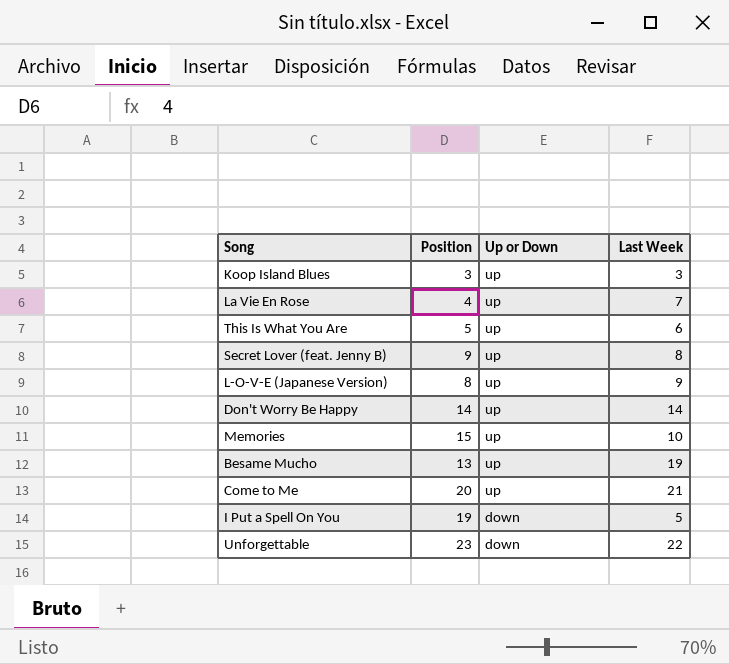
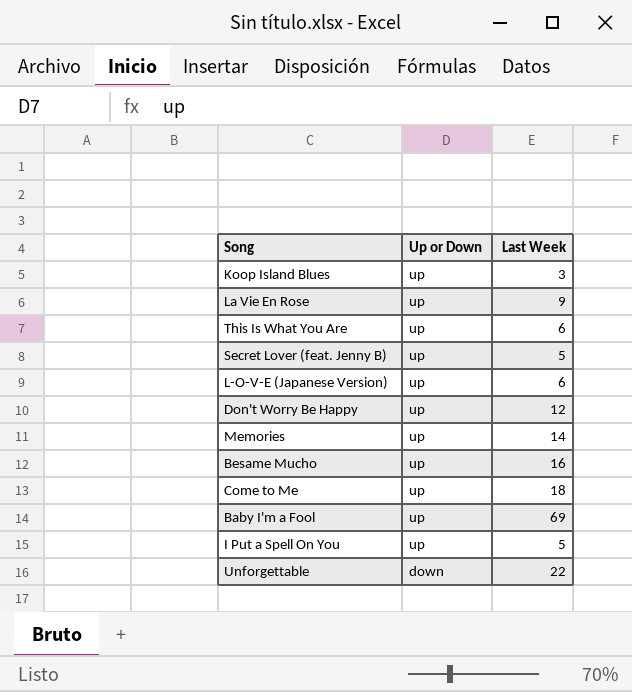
column Position | position: 2 -> none
La Vie En Rose | Last Week: 7 -> 9
Secret Lover (feat. Jenny B) | Last Week: 8 -> 5
L-O-V-E (Japanese Version) | Last Week: 9 -> 6
Don't Worry Be Happy | Last Week: 14 -> 12
Memories | Last Week: 10 -> 14
Besame Mucho | Last Week: 19 -> 16
Come to Me | Last Week: 21 -> 18
row Baby I'm a Fool: none -> up | 69
I Put a Spell On You | Up or Down: down -> up

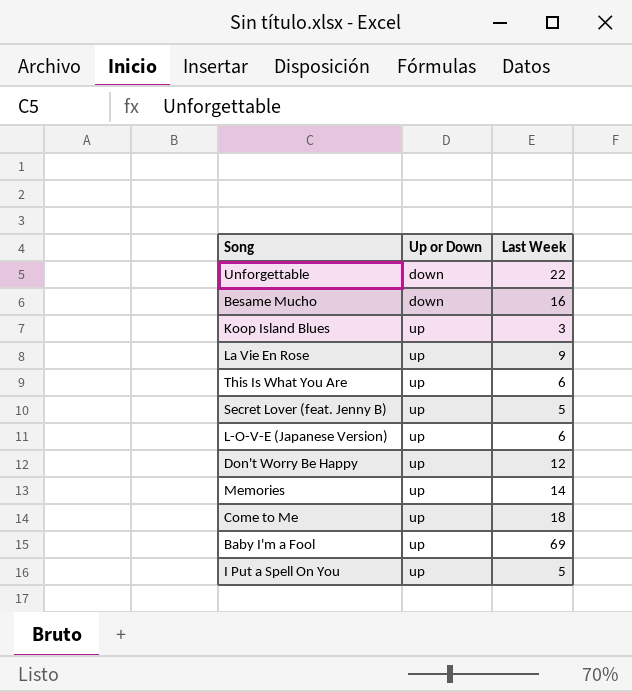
row order: Up or Down descending -> Up or Down ascending
Besame Mucho | Up or Down: up -> down

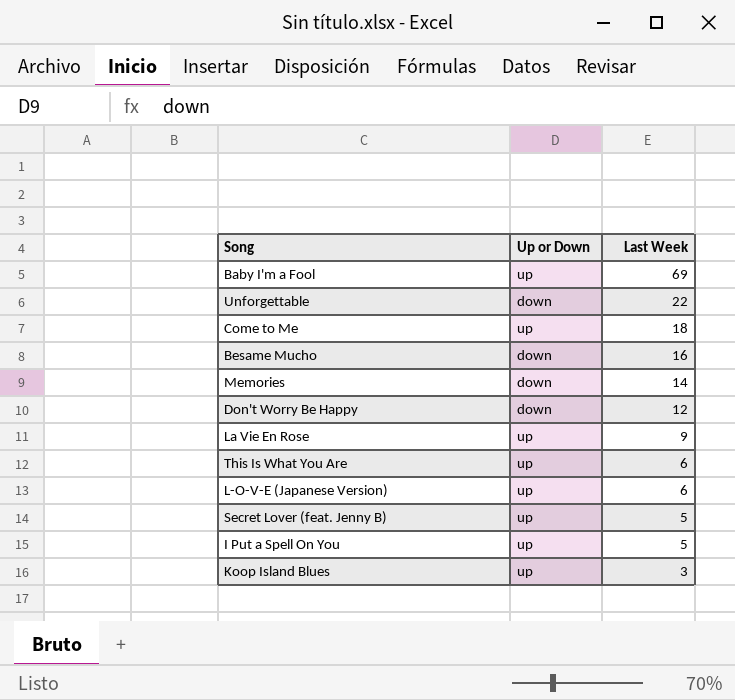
row order: Up or Down ascending -> Last Week descending
Memories | Up or Down: up -> down
Don't Worry Be Happy | Up or Down: up -> down

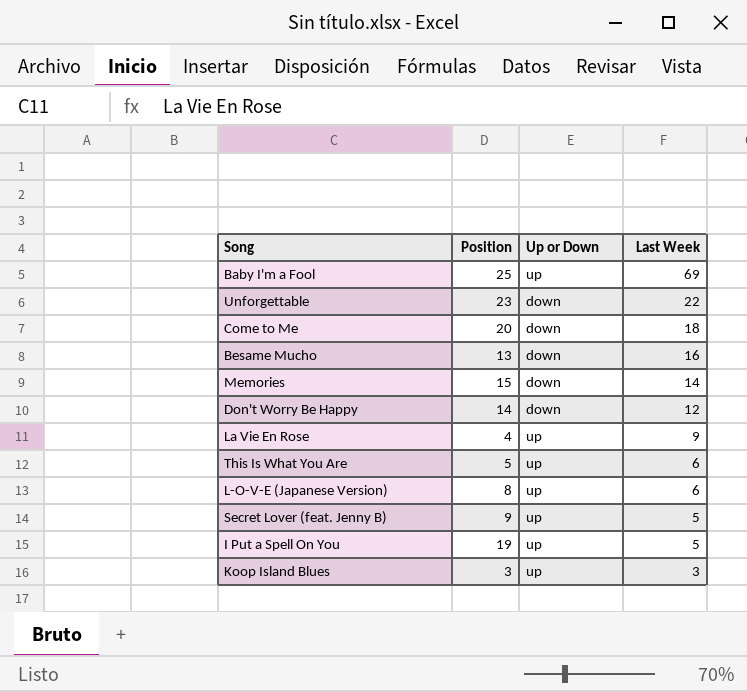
column Position | position: none -> 2
Come to Me | Up or Down: up -> down

